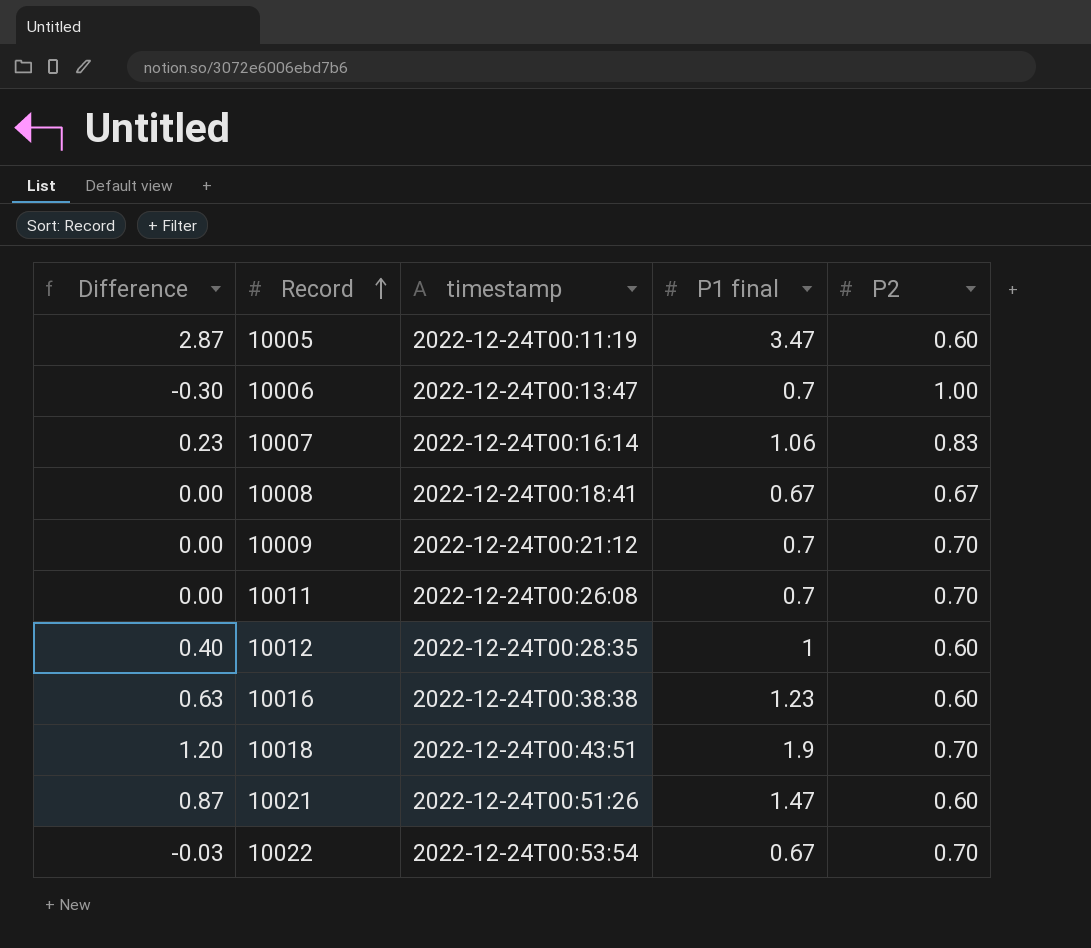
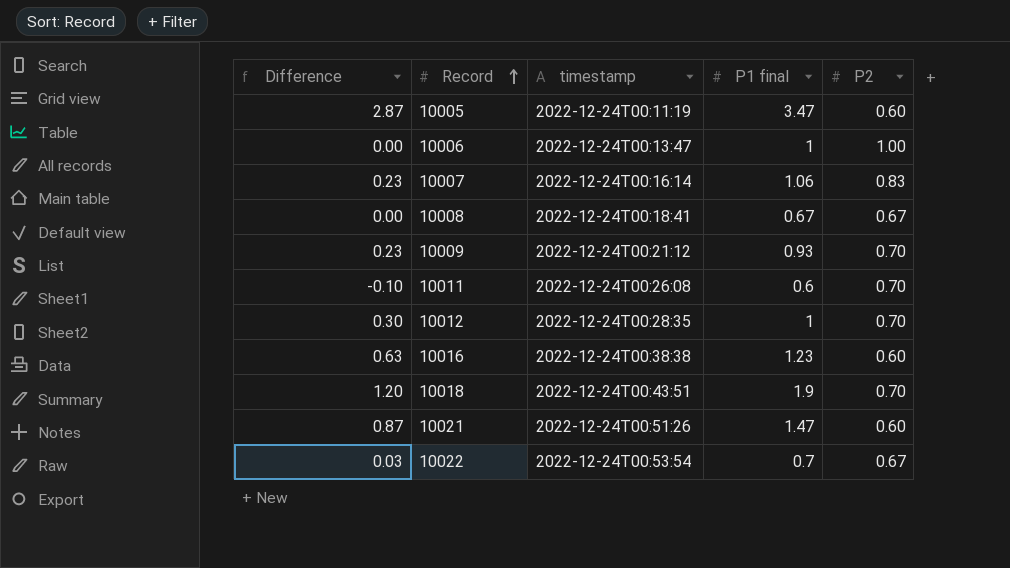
10006 | Difference: -0.30 -> 0.00
10006 | P1 final: 0.7 -> 1
10009 | Difference: 0.00 -> 0.23
10009 | P1 final: 0.7 -> 0.93
10011 | Difference: 0.00 -> -0.10
10011 | P1 final: 0.7 -> 0.6
10012 | Difference: 0.40 -> 0.30
10012 | P2: 0.60 -> 0.70
10022 | Difference: -0.03 -> 0.03
10022 | P1 final: 0.67 -> 0.7
10022 | P2: 0.70 -> 0.67

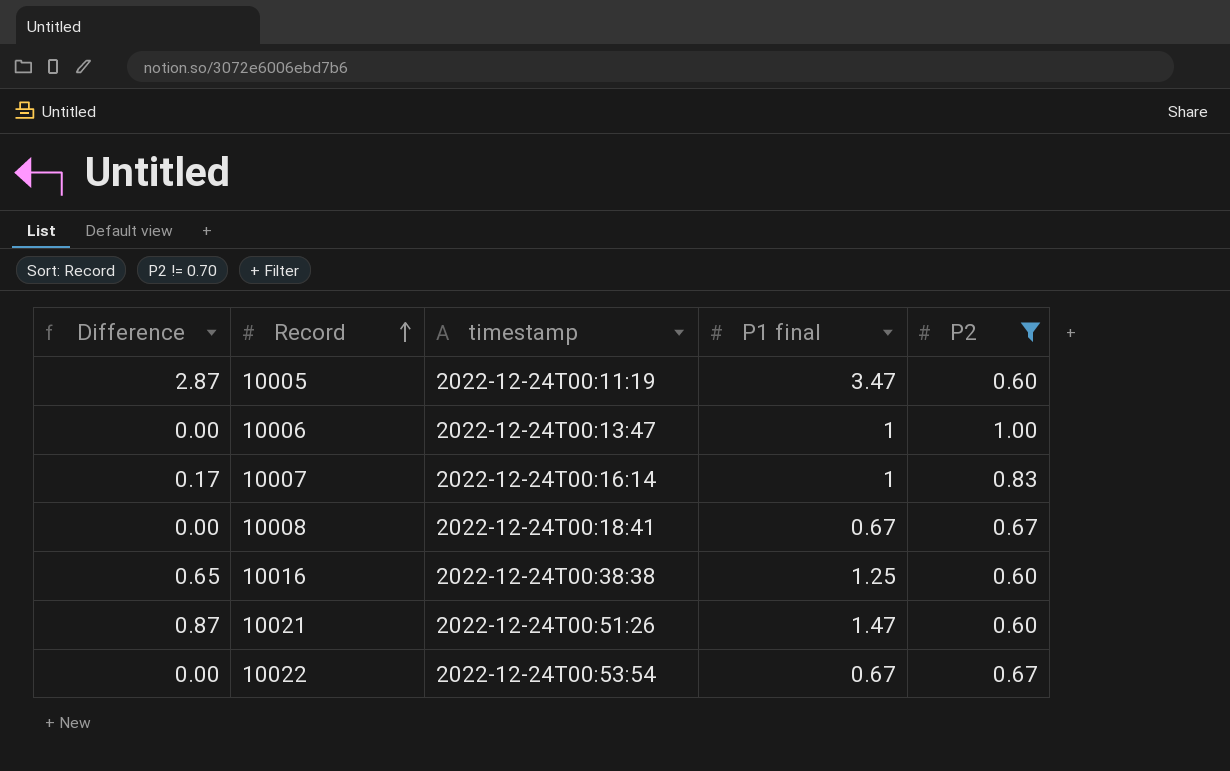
filter: none -> P2 != 0.70
10007 | Difference: 0.23 -> 0.17
10007 | P1 final: 1.06 -> 1
10016 | Difference: 0.63 -> 0.65
10016 | P1 final: 1.23 -> 1.25
10022 | Difference: 0.03 -> 0.00
10022 | P1 final: 0.7 -> 0.67

